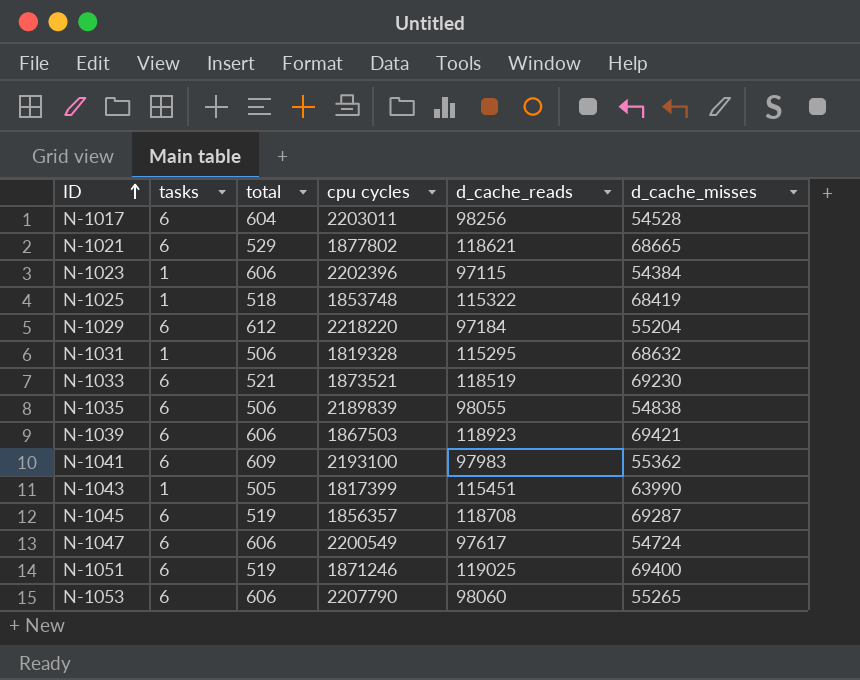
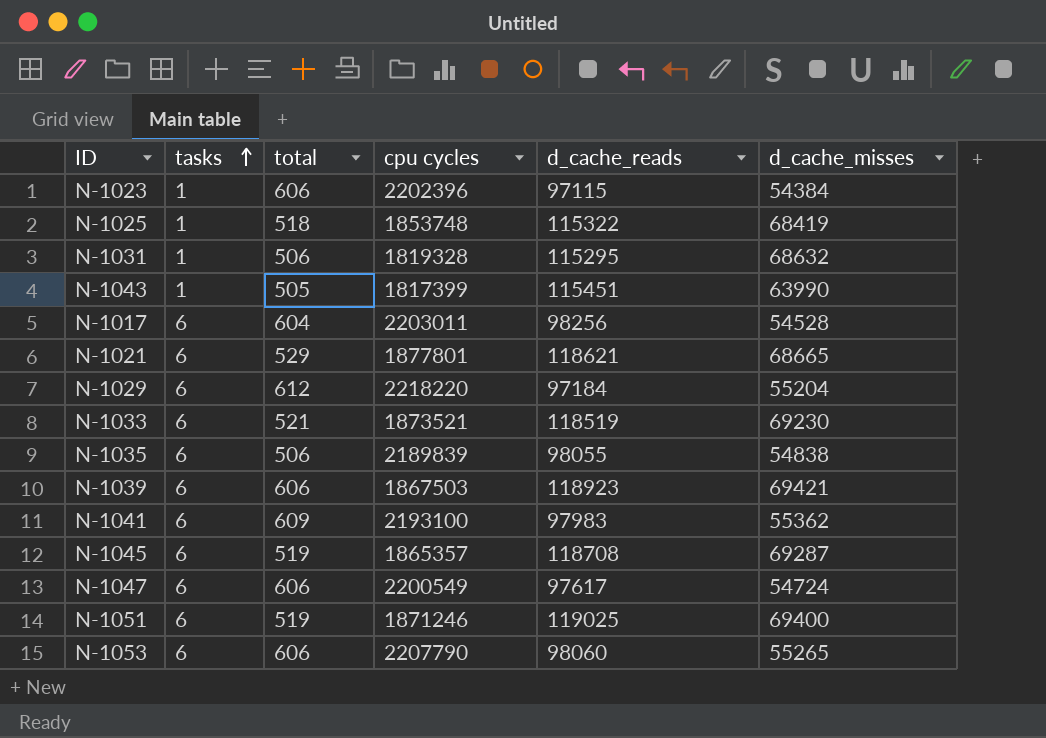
row order: ID ascending -> tasks ascending
N-1021 | cpu cycles: 1877802 -> 1877801
N-1045 | cpu cycles: 1856357 -> 1865357

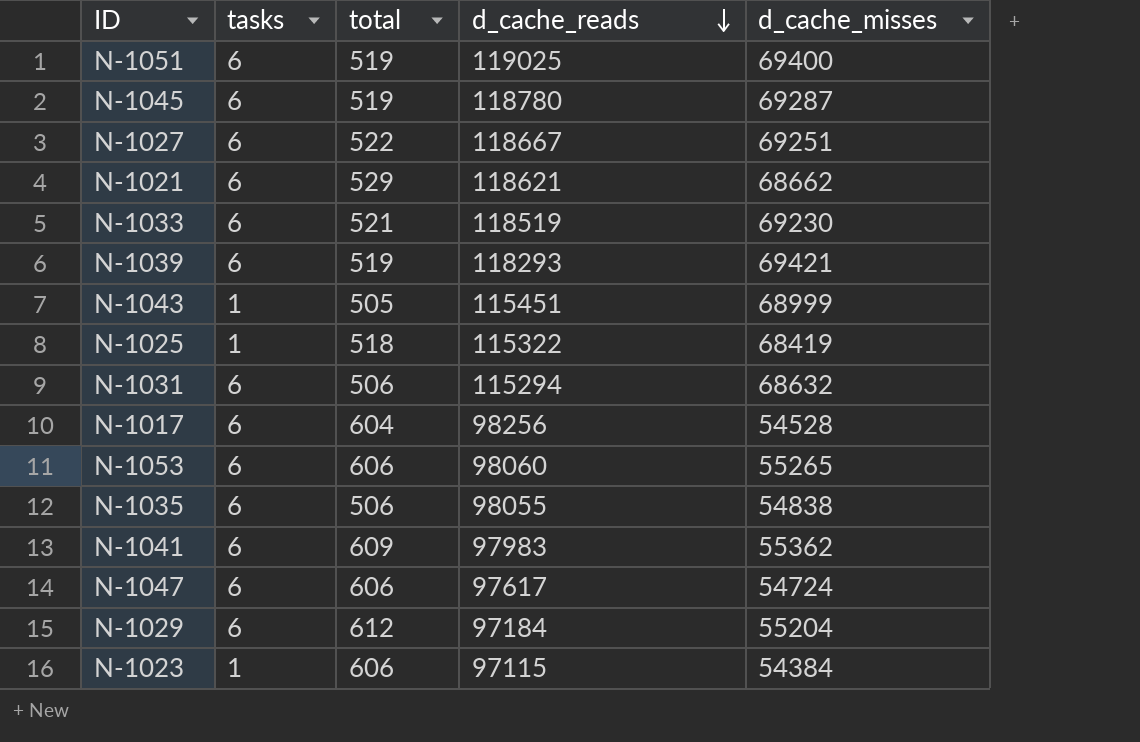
row order: tasks ascending -> d_cache_reads descending
column cpu cycles | position: 4 -> none
N-1045 | d_cache_reads: 118708 -> 118780
row N-1027: none -> 6 | 522 | 118667 | 69251
N-1021 | d_cache_misses: 68665 -> 68662
N-1039 | total: 606 -> 519
N-1039 | d_cache_reads: 118923 -> 118293
N-1043 | d_cache_misses: 63990 -> 68999
N-1031 | tasks: 1 -> 6
N-1031 | d_cache_reads: 115295 -> 115294

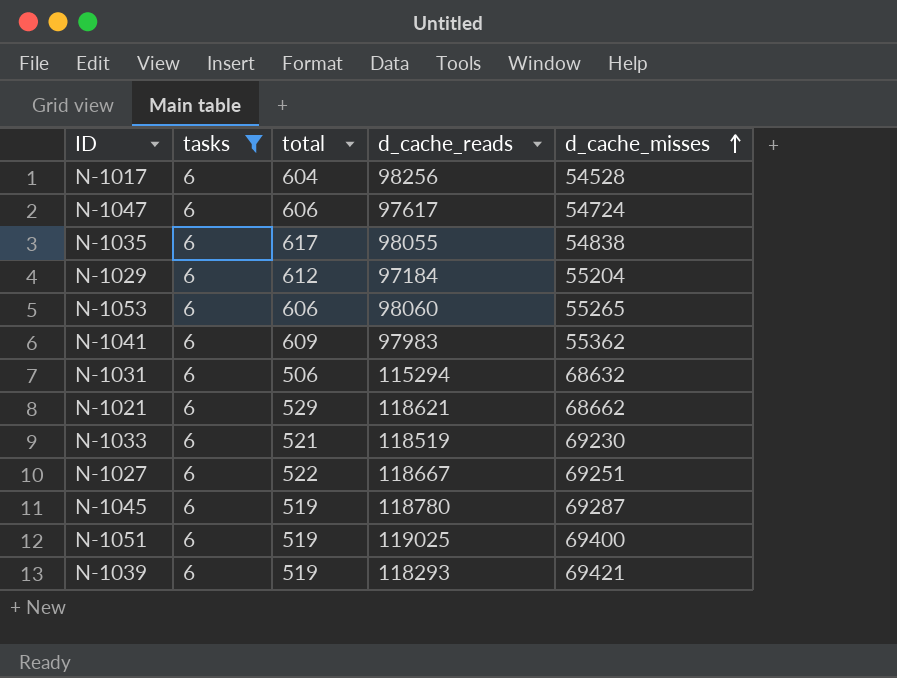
filter: none -> tasks = 6
row order: d_cache_reads descending -> d_cache_misses ascending
N-1035 | total: 506 -> 617

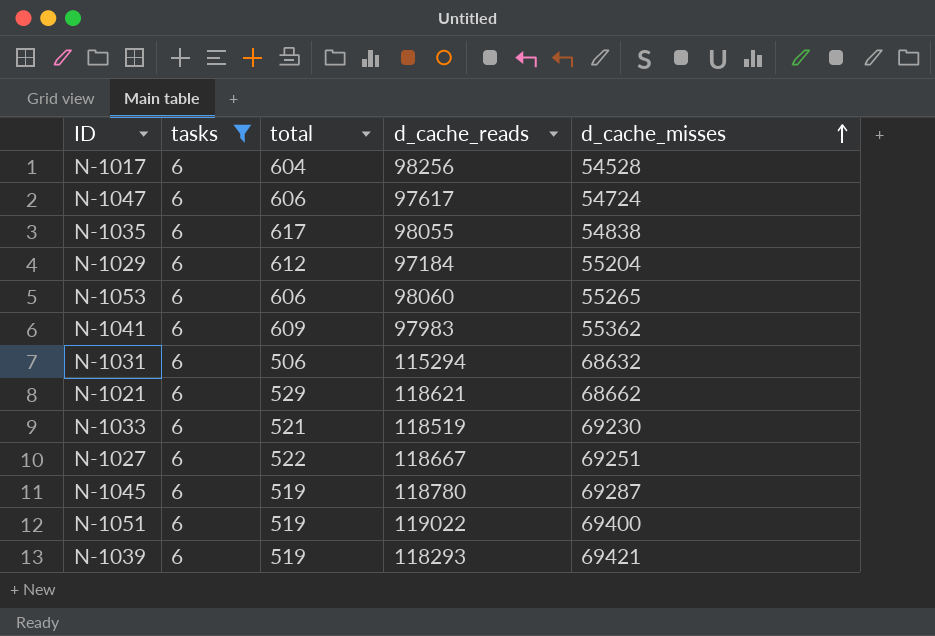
N-1051 | d_cache_reads: 119025 -> 119022

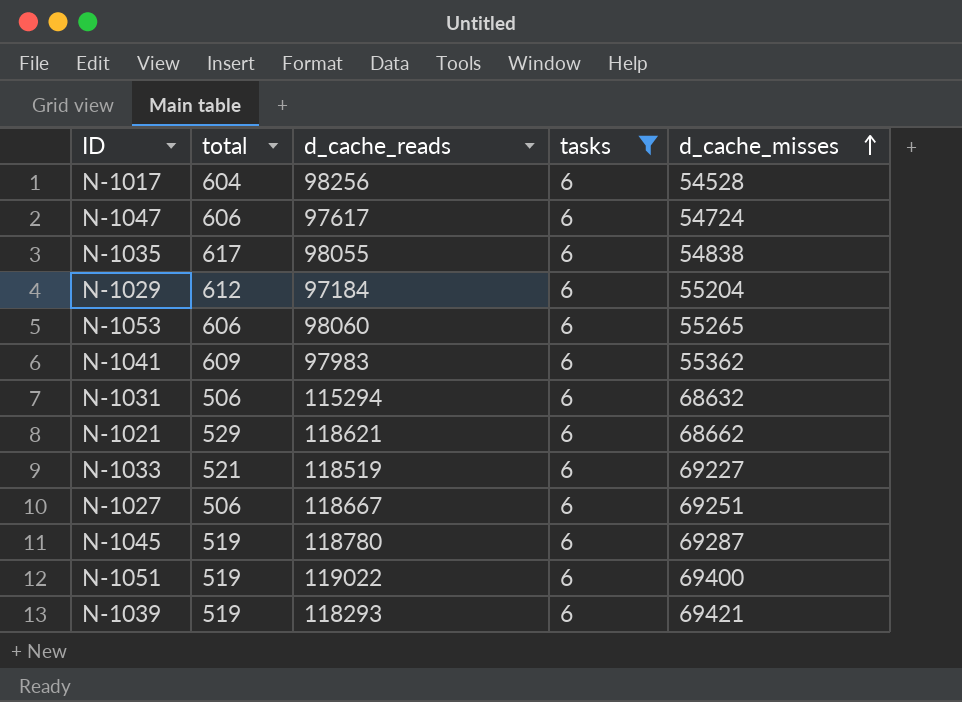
column tasks | position: 2 -> 4
N-1033 | d_cache_misses: 69230 -> 69227
N-1027 | total: 522 -> 506

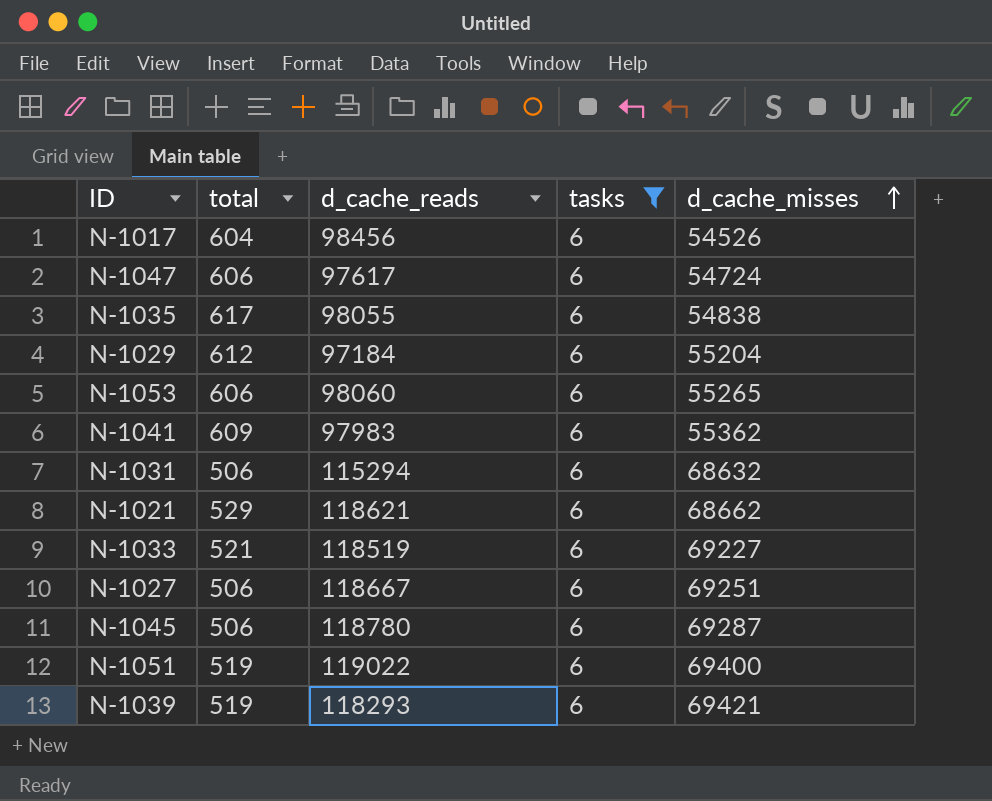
N-1017 | d_cache_reads: 98256 -> 98456
N-1017 | d_cache_misses: 54528 -> 54526
N-1045 | total: 519 -> 506

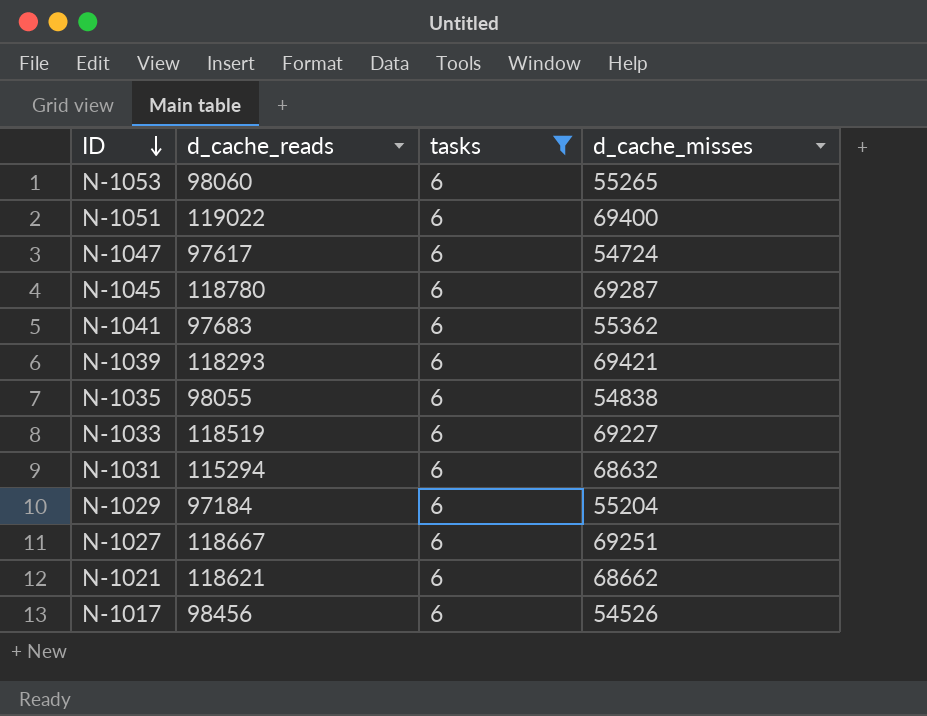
row order: d_cache_misses ascending -> ID descending
column total | position: 2 -> none
N-1041 | d_cache_reads: 97983 -> 97683

